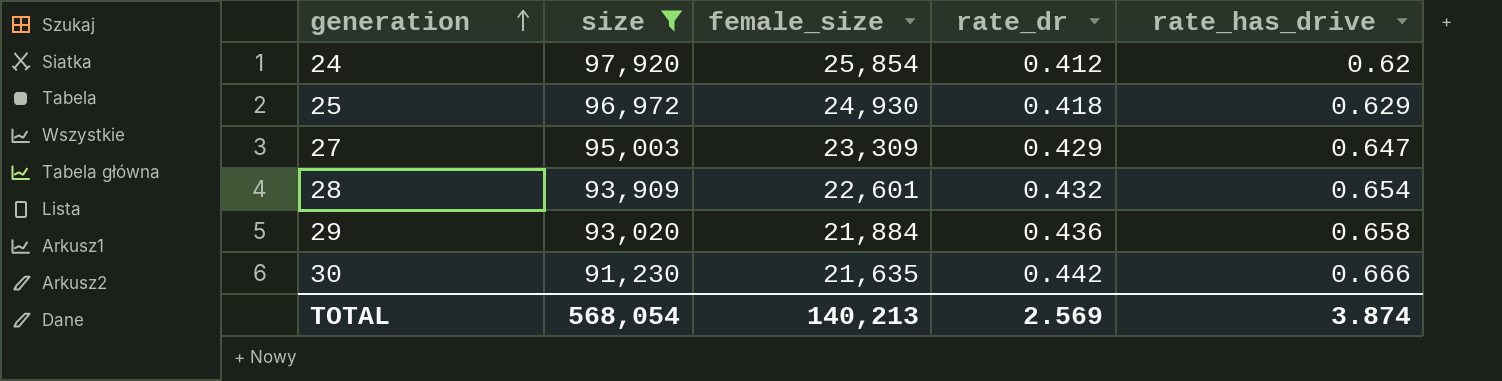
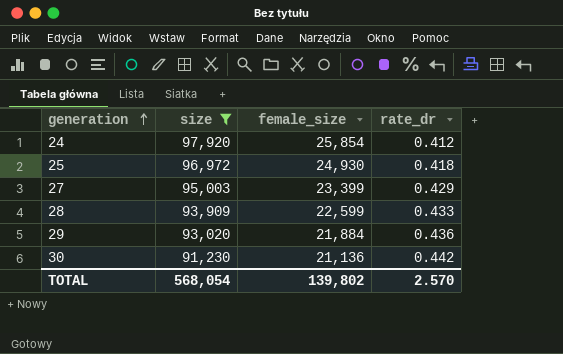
column rate_has_drive | position: 5 -> none
27 | female_size: 23,309 -> 23,399
28 | female_size: 22,601 -> 22,599
28 | rate_dr: 0.432 -> 0.433
30 | female_size: 21,635 -> 21,136
TOTAL | female_size: 140,213 -> 139,802
TOTAL | rate_dr: 2.569 -> 2.570

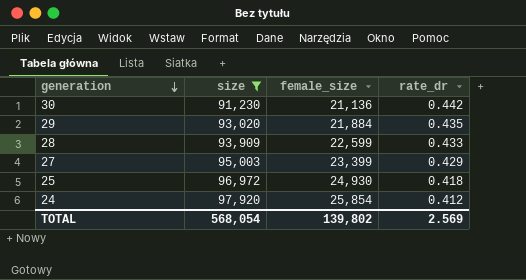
row order: generation ascending -> generation descending
29 | rate_dr: 0.436 -> 0.435
TOTAL | rate_dr: 2.570 -> 2.569

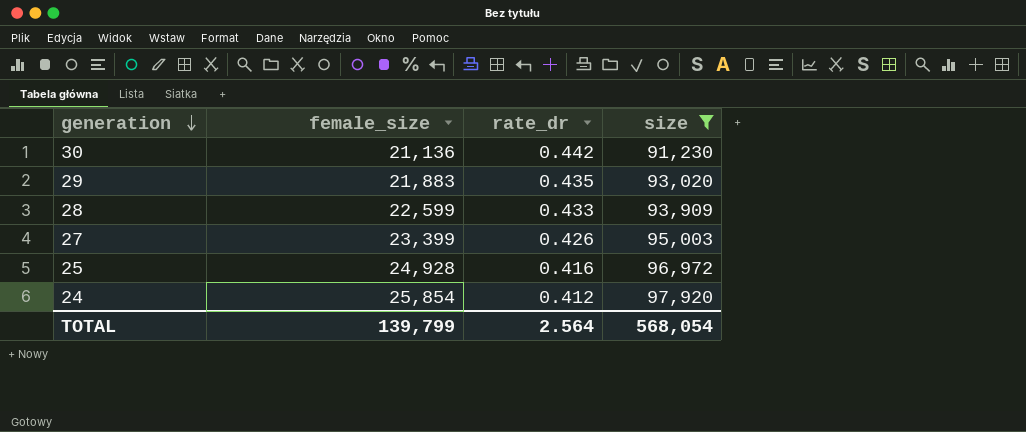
column size | position: 2 -> 4
29 | female_size: 21,884 -> 21,883
27 | rate_dr: 0.429 -> 0.426
25 | female_size: 24,930 -> 24,928
25 | rate_dr: 0.418 -> 0.416
TOTAL | female_size: 139,802 -> 139,799
TOTAL | rate_dr: 2.569 -> 2.564

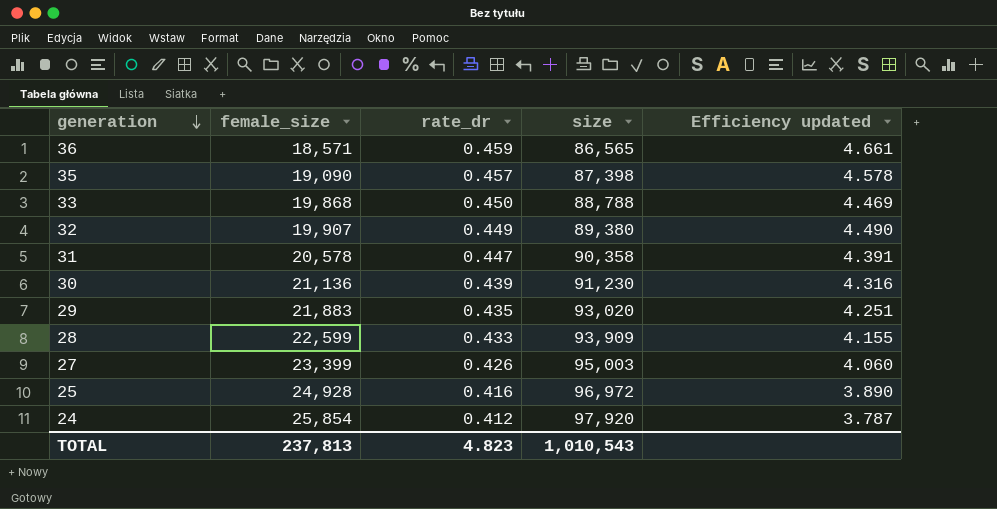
filter: size >= 91,230 -> none
column Efficiency updated | formula: none -> [size] / [female_size]
30 | rate_dr: 0.442 -> 0.439
TOTAL | female_size: 139,799 -> 237,813
TOTAL | rate_dr: 2.564 -> 4.823
TOTAL | size: 568,054 -> 1,010,543

